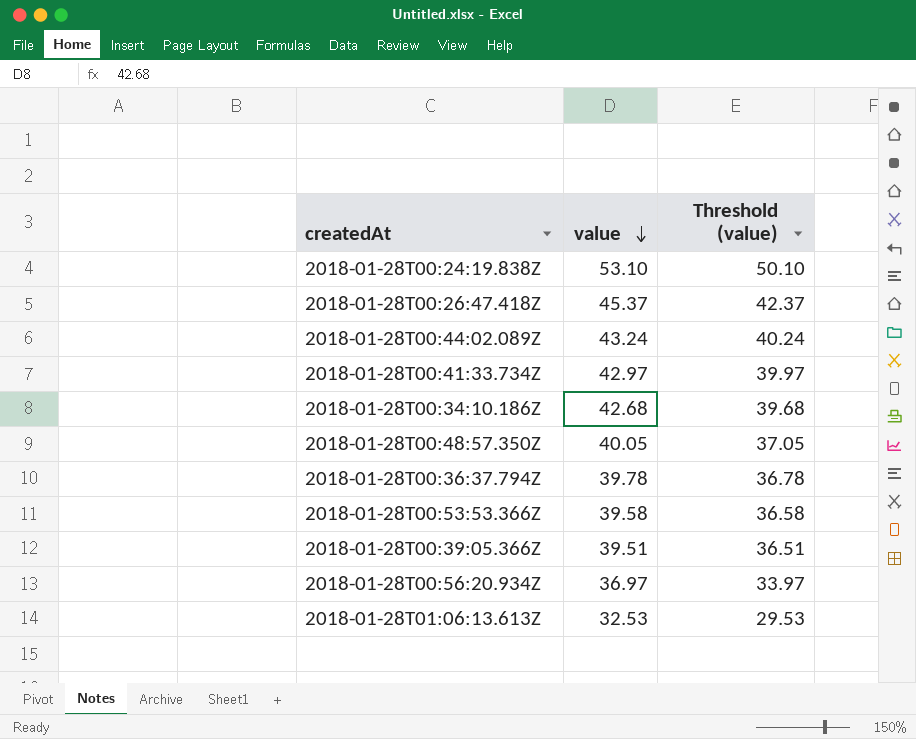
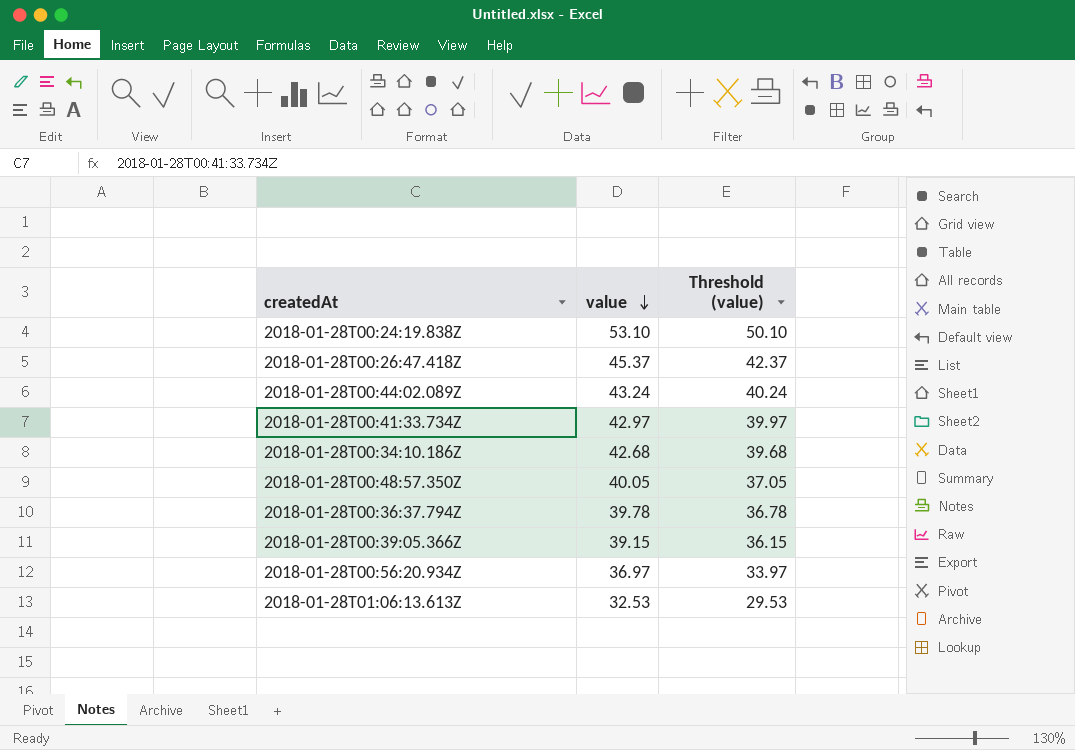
row 2018-01-28T00:53:53.366Z: 39.58 | 36.58 -> none
2018-01-28T00:39:05.366Z | value: 39.51 -> 39.15
2018-01-28T00:39:05.366Z | Threshold (value): 36.51 -> 36.15

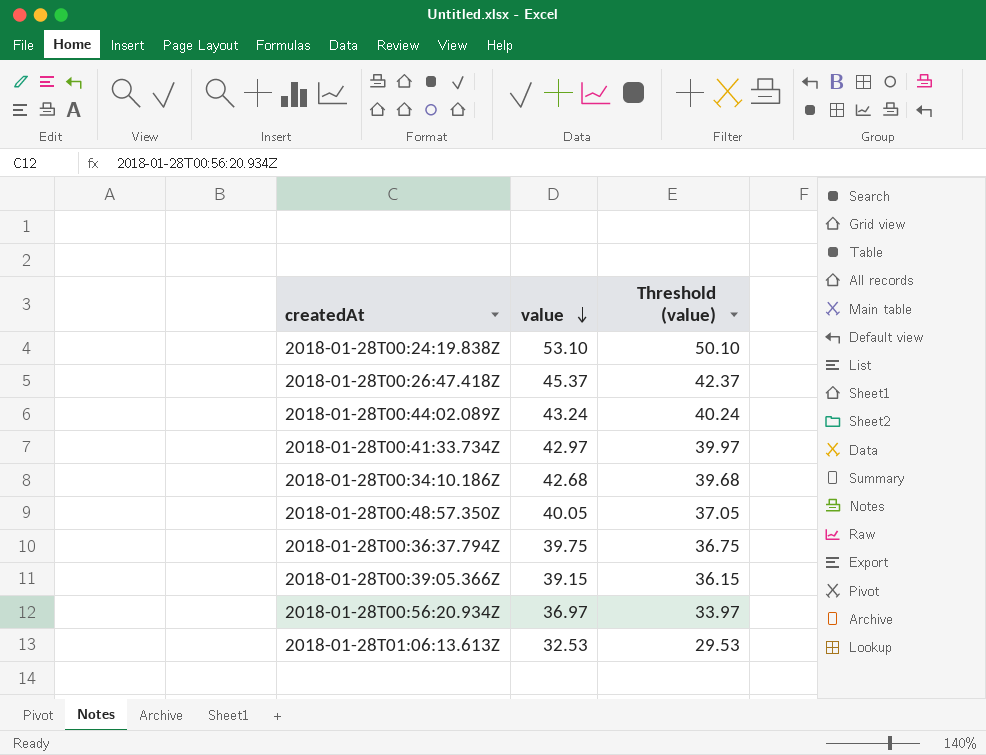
2018-01-28T00:36:37.794Z | value: 39.78 -> 39.75
2018-01-28T00:36:37.794Z | Threshold (value): 36.78 -> 36.75

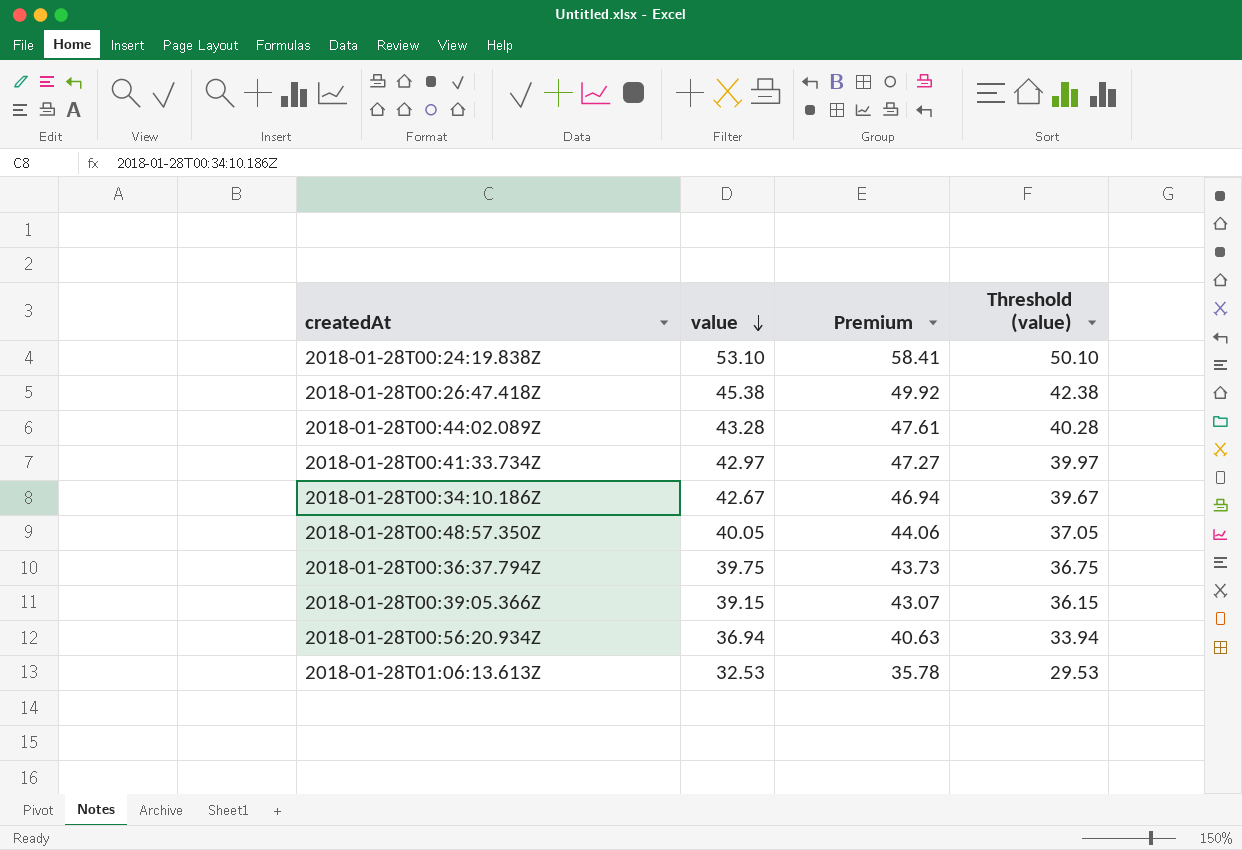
column Premium | formula: none -> [value] * 1.1
2018-01-28T00:26:47.418Z | value: 45.37 -> 45.38
2018-01-28T00:26:47.418Z | Threshold (value): 42.37 -> 42.38
2018-01-28T00:44:02.089Z | value: 43.24 -> 43.28
2018-01-28T00:44:02.089Z | Threshold (value): 40.24 -> 40.28
2018-01-28T00:34:10.186Z | value: 42.68 -> 42.67
2018-01-28T00:34:10.186Z | Threshold (value): 39.68 -> 39.67
2018-01-28T00:56:20.934Z | value: 36.97 -> 36.94
2018-01-28T00:56:20.934Z | Threshold (value): 33.97 -> 33.94

